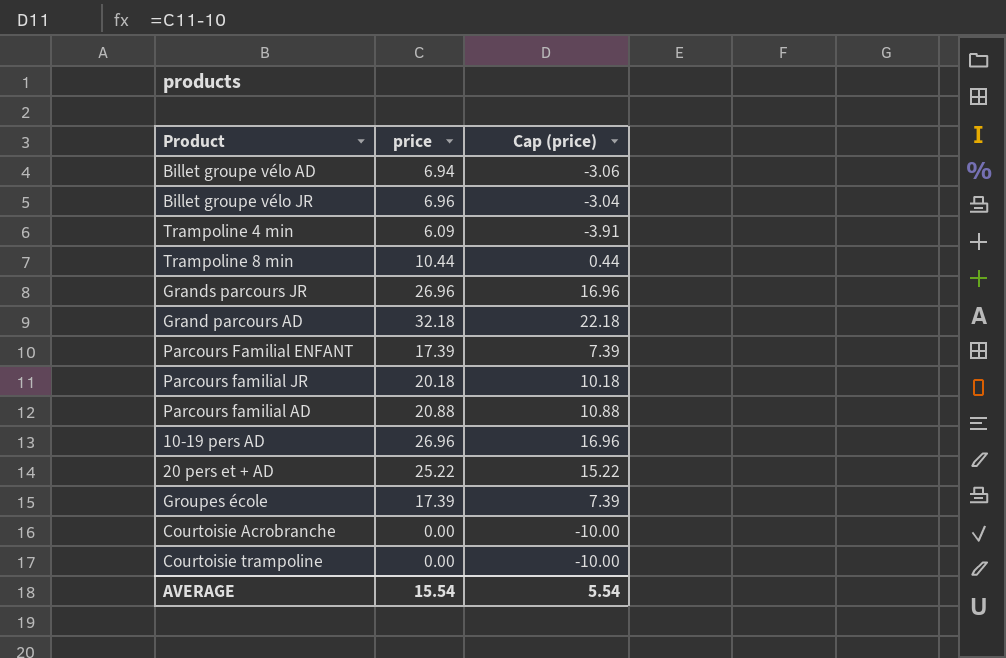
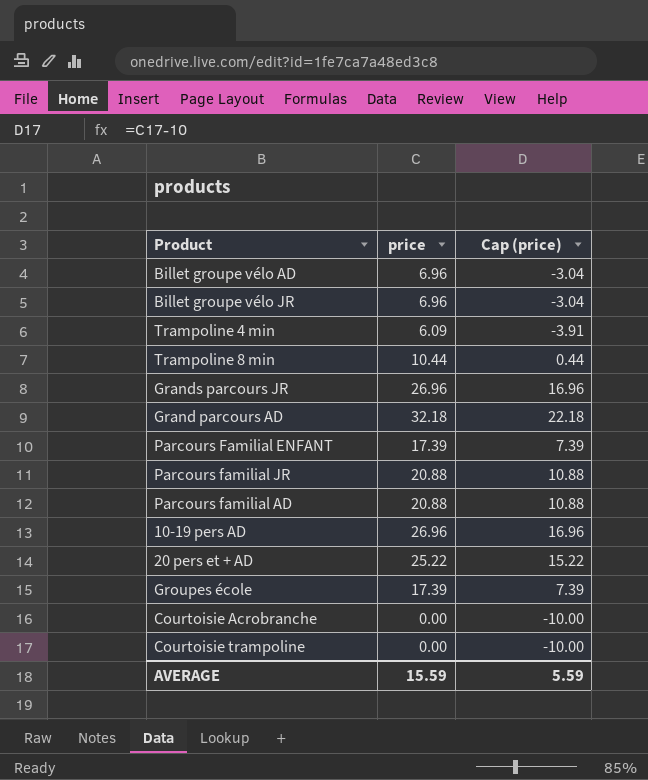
Billet groupe vélo AD | price: 6.94 -> 6.96
Billet groupe vélo AD | Cap (price): -3.06 -> -3.04
Parcours familial JR | price: 20.18 -> 20.88
Parcours familial JR | Cap (price): 10.18 -> 10.88
AVERAGE | price: 15.54 -> 15.59
AVERAGE | Cap (price): 5.54 -> 5.59

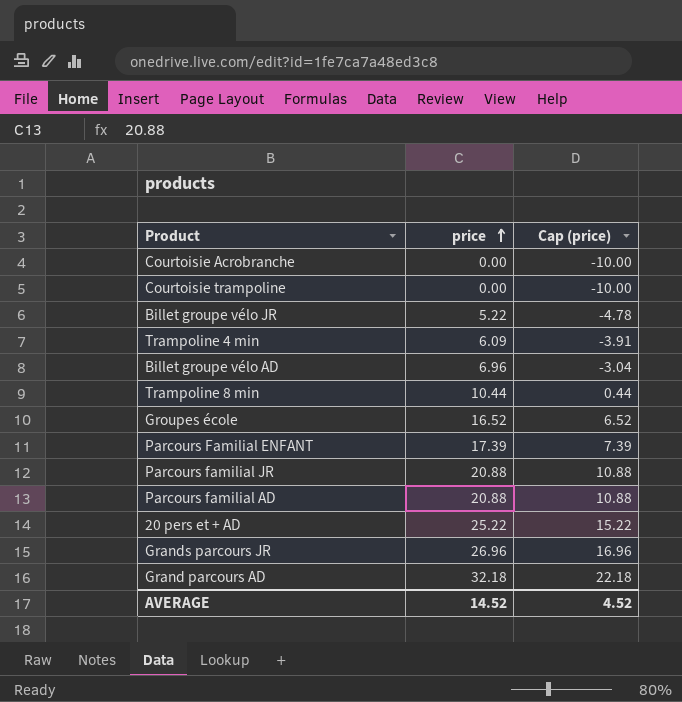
row order: none -> price ascending
row 10-19 pers AD: 26.96 | 16.96 -> none
Billet groupe vélo JR | price: 6.96 -> 5.22
Billet groupe vélo JR | Cap (price): -3.04 -> -4.78
Groupes école | price: 17.39 -> 16.52
Groupes école | Cap (price): 7.39 -> 6.52
AVERAGE | price: 15.59 -> 14.52
AVERAGE | Cap (price): 5.59 -> 4.52

